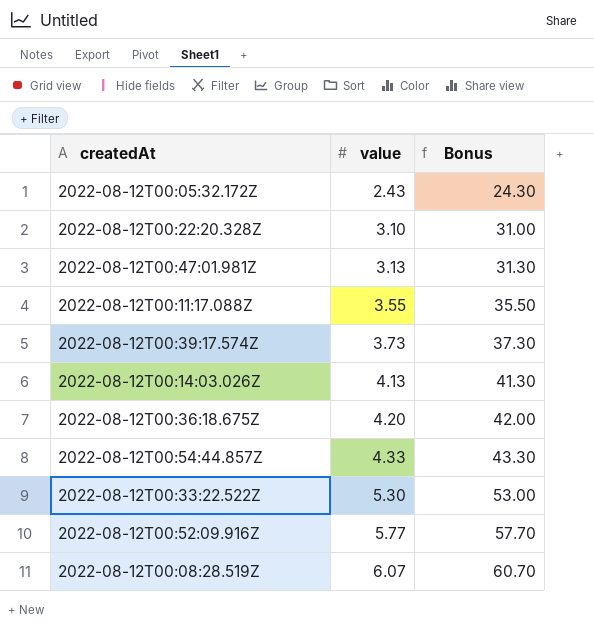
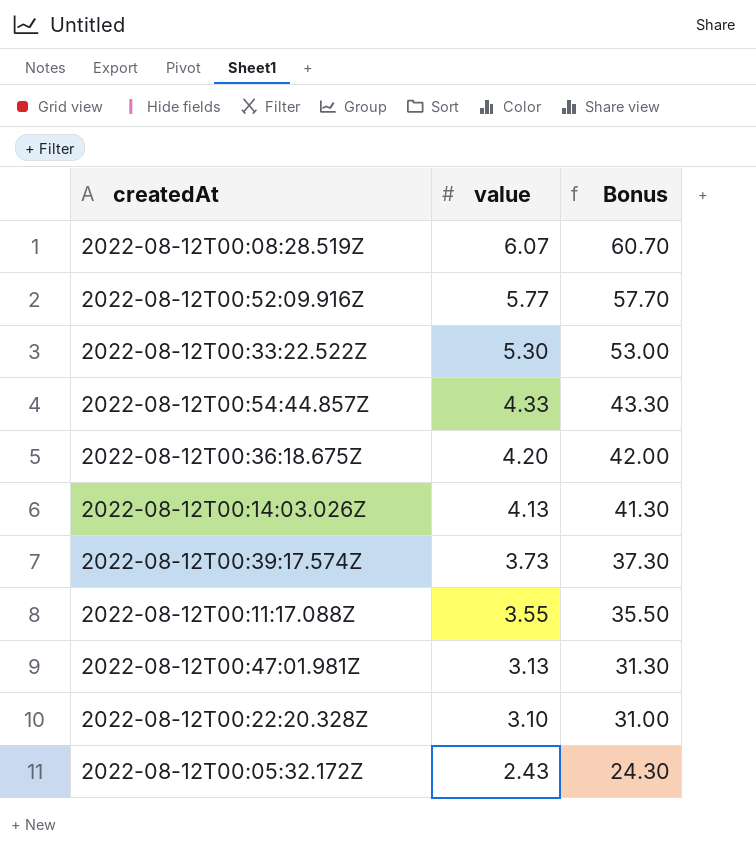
row order: value ascending -> value descending

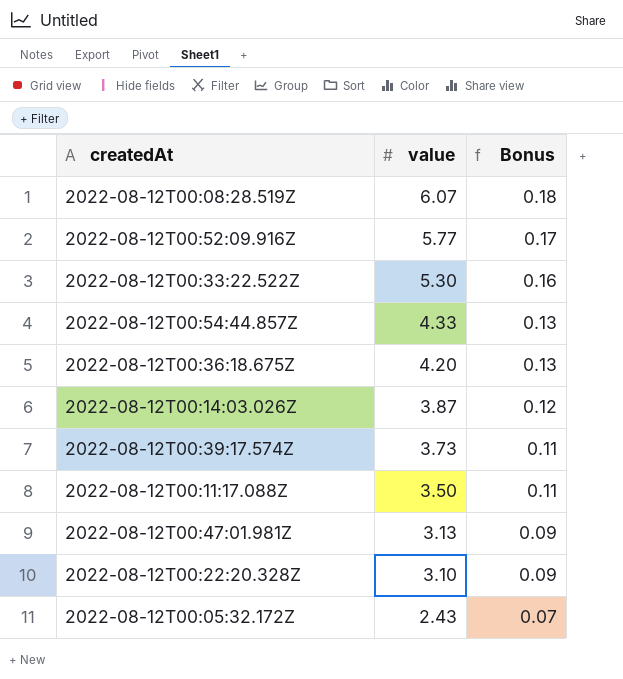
column Bonus | formula: [value] * 10 -> [value] * 0.03
2022-08-12T00:14:03.026Z | value: 4.13 -> 3.87
2022-08-12T00:11:17.088Z | value: 3.55 -> 3.50

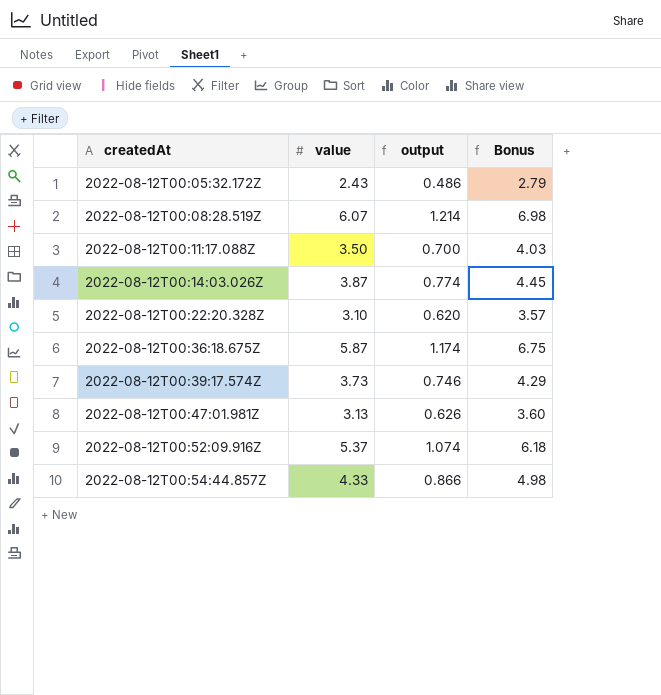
row order: value descending -> createdAt ascending
column output | formula: none -> [value] * 0.2
column Bonus | formula: [value] * 0.03 -> [value] * 1.15
row 2022-08-12T00:33:22.522Z: 5.30 | 0.16 -> none
2022-08-12T00:36:18.675Z | value: 4.20 -> 5.87
2022-08-12T00:52:09.916Z | value: 5.77 -> 5.37

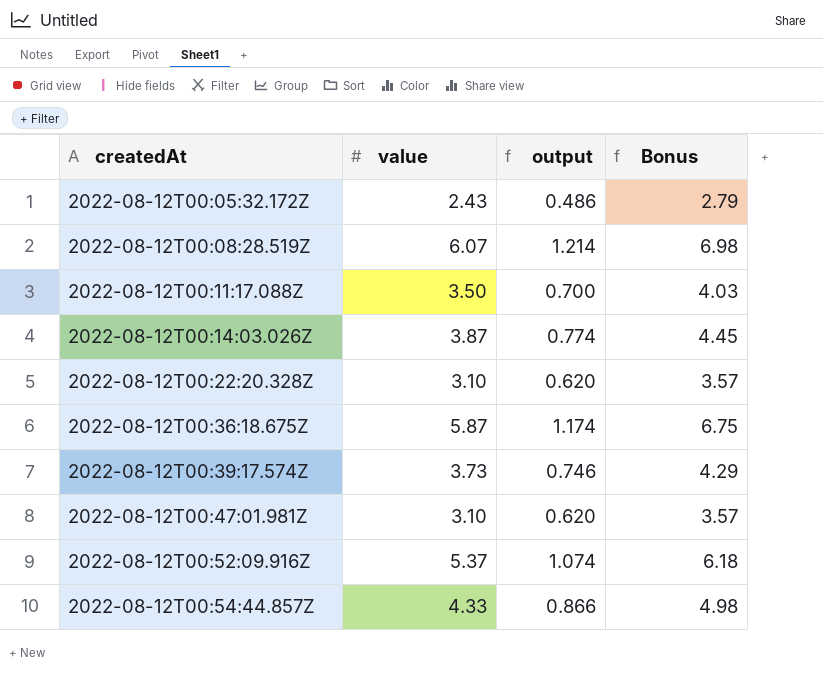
2022-08-12T00:47:01.981Z | value: 3.13 -> 3.10
2022-08-12T00:47:01.981Z | output: 0.626 -> 0.620
2022-08-12T00:47:01.981Z | Bonus: 3.60 -> 3.57

